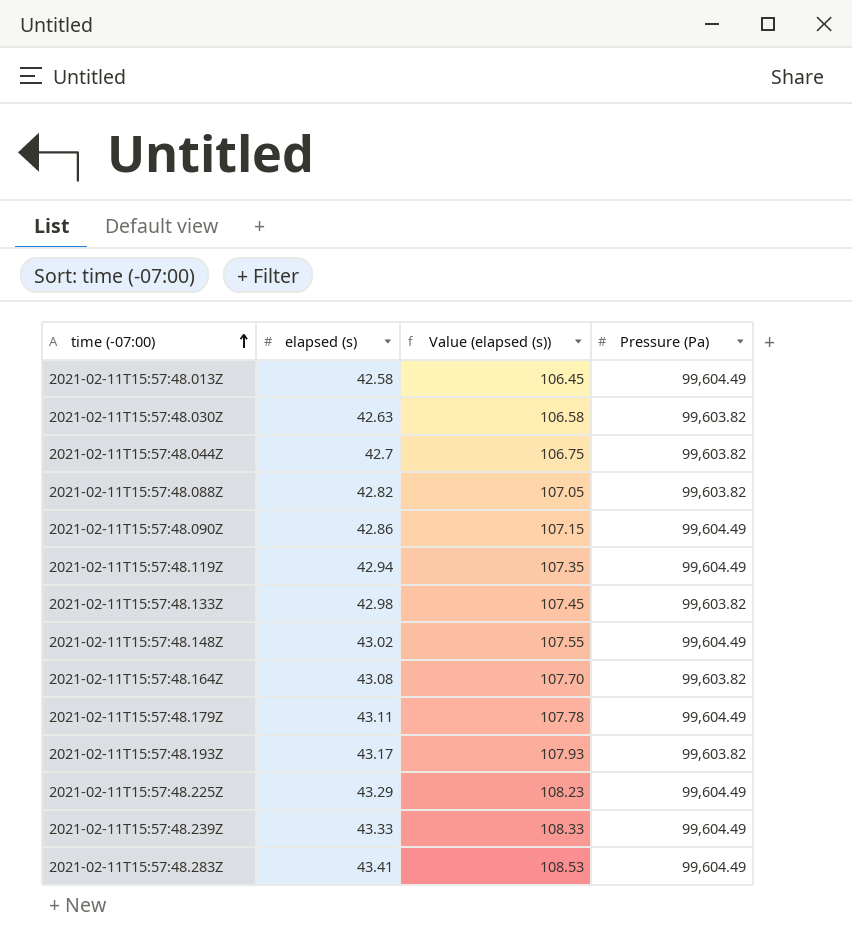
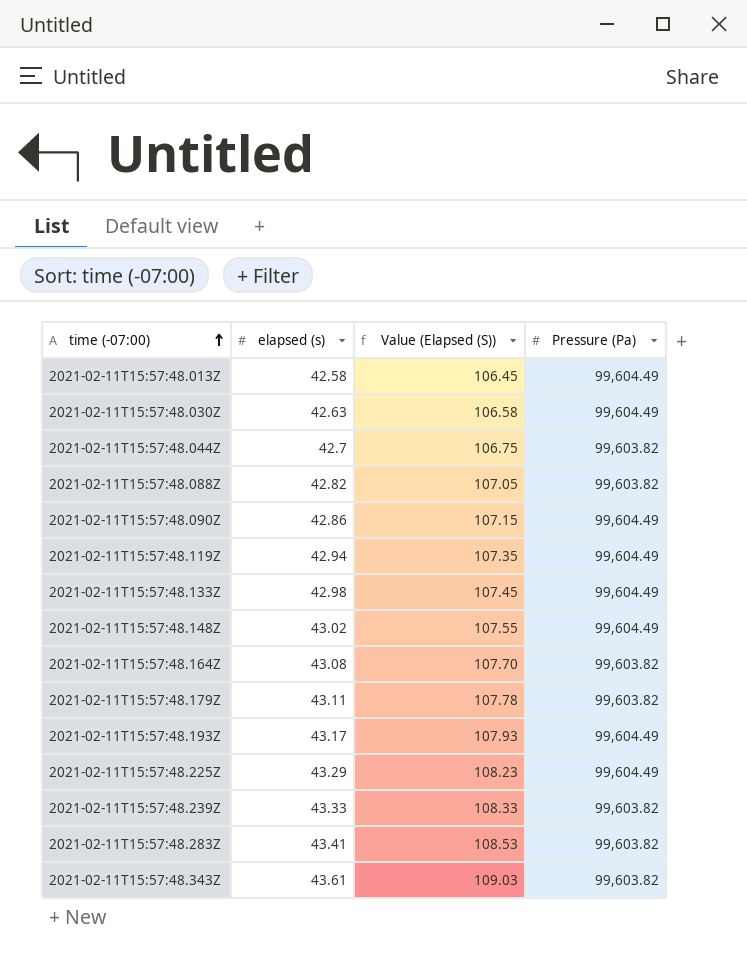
column name: Value (elapsed (s)) -> Value (Elapsed (S))
2021-02-11T15:57:48.030Z | Pressure (Pa): 99,603.82 -> 99,604.49
2021-02-11T15:57:48.133Z | Pressure (Pa): 99,603.82 -> 99,604.49
2021-02-11T15:57:48.179Z | Pressure (Pa): 99,604.49 -> 99,603.82
2021-02-11T15:57:48.193Z | Pressure (Pa): 99,603.82 -> 99,604.49
2021-02-11T15:57:48.239Z | Pressure (Pa): 99,604.49 -> 99,603.82
2021-02-11T15:57:48.283Z | Pressure (Pa): 99,604.49 -> 99,603.82
row 2021-02-11T15:57:48.343Z: none -> 43.61 | 109.03 | 99,603.82

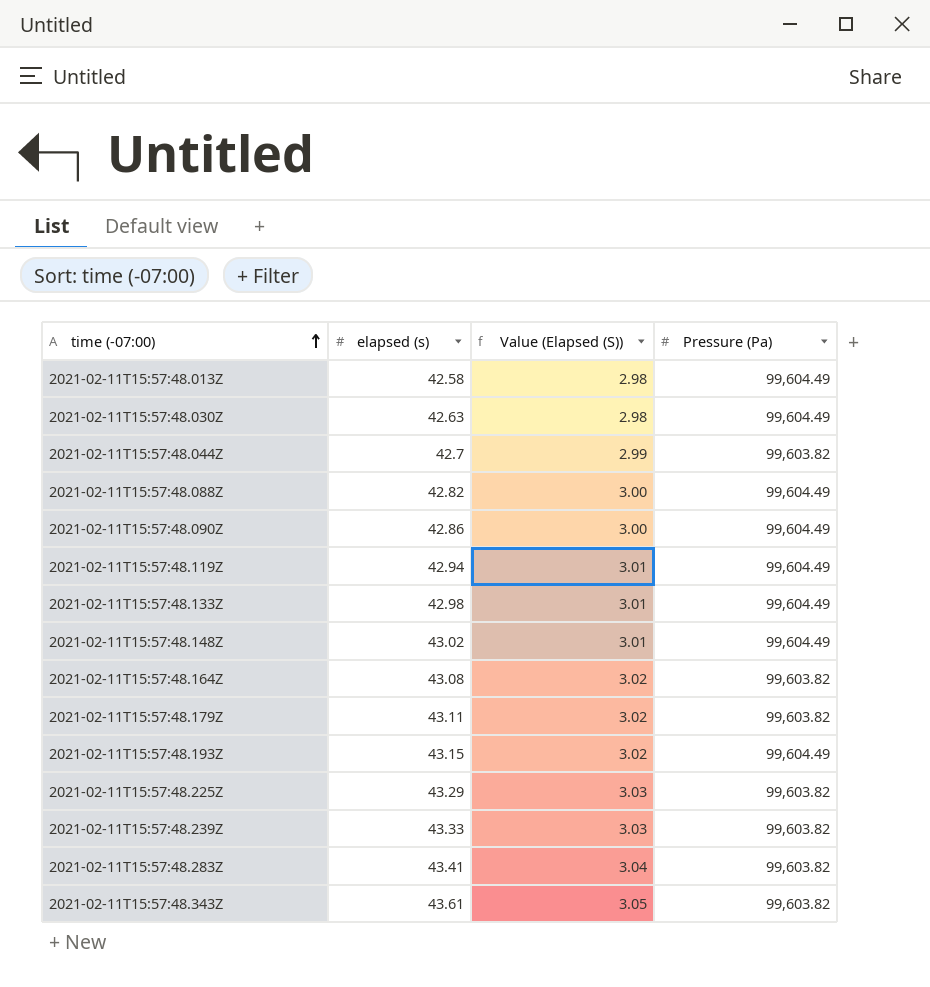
column Value (Elapsed (S)) | formula: [elapsed (s)] * 2.5 -> [elapsed (s)] * 0.07
2021-02-11T15:57:48.088Z | Pressure (Pa): 99,603.82 -> 99,604.49
2021-02-11T15:57:48.193Z | elapsed (s): 43.17 -> 43.15
2021-02-11T15:57:48.225Z | Pressure (Pa): 99,604.49 -> 99,603.82

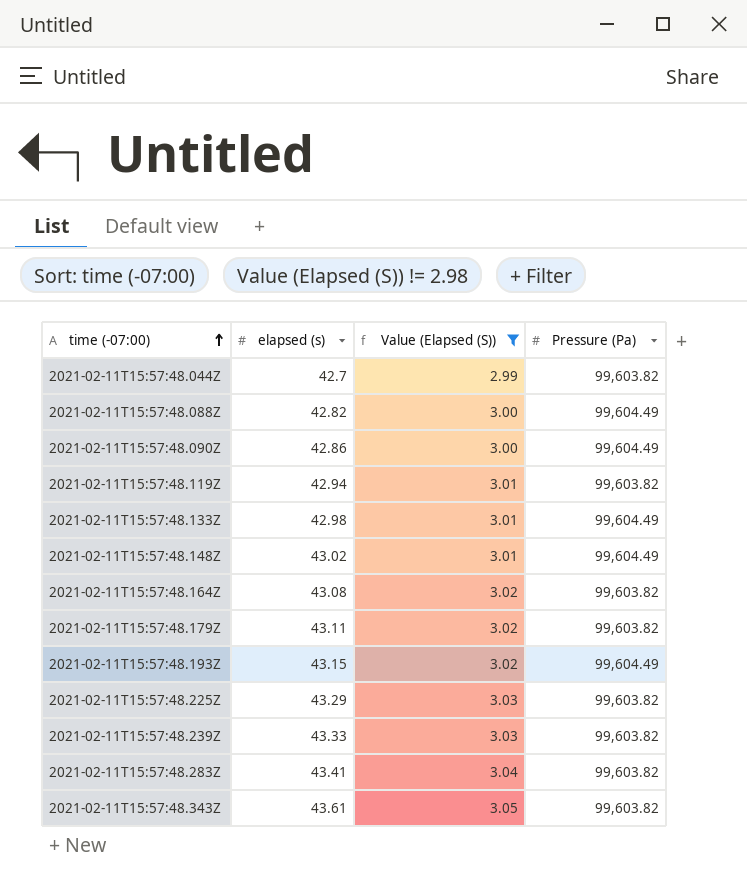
filter: none -> Value (Elapsed (S)) != 2.98
2021-02-11T15:57:48.119Z | Pressure (Pa): 99,604.49 -> 99,603.82

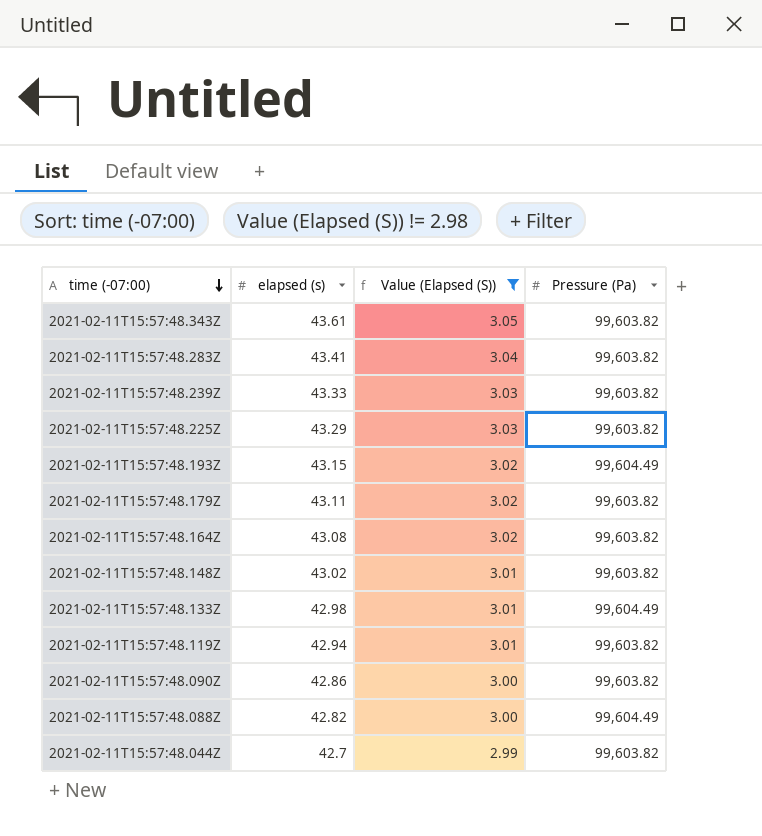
row order: time (-07:00) ascending -> time (-07:00) descending
2021-02-11T15:57:48.148Z | Pressure (Pa): 99,604.49 -> 99,603.82
2021-02-11T15:57:48.090Z | Pressure (Pa): 99,604.49 -> 99,603.82

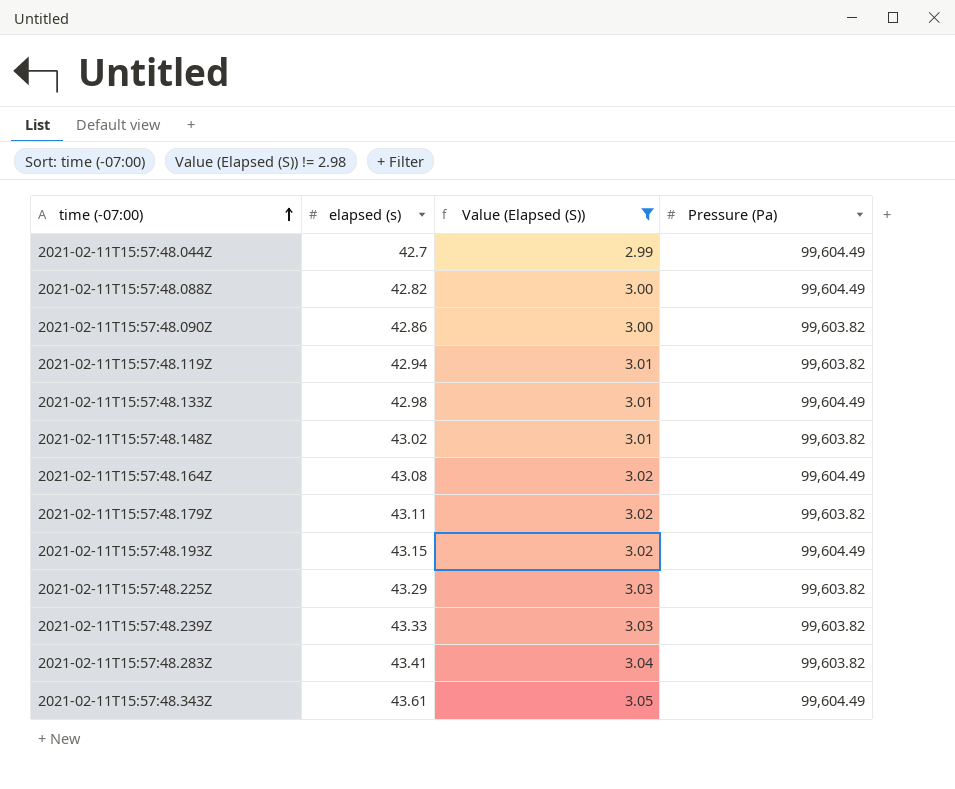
row order: time (-07:00) descending -> time (-07:00) ascending
2021-02-11T15:57:48.044Z | Pressure (Pa): 99,603.82 -> 99,604.49
2021-02-11T15:57:48.164Z | Pressure (Pa): 99,603.82 -> 99,604.49
2021-02-11T15:57:48.343Z | Pressure (Pa): 99,603.82 -> 99,604.49

